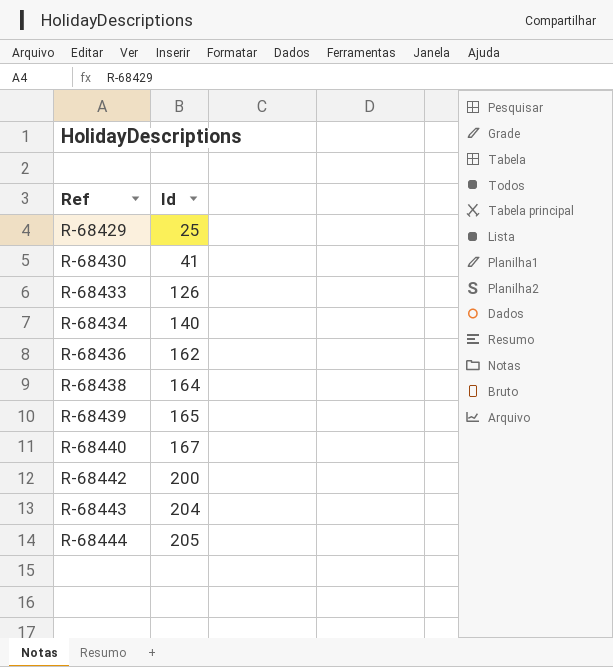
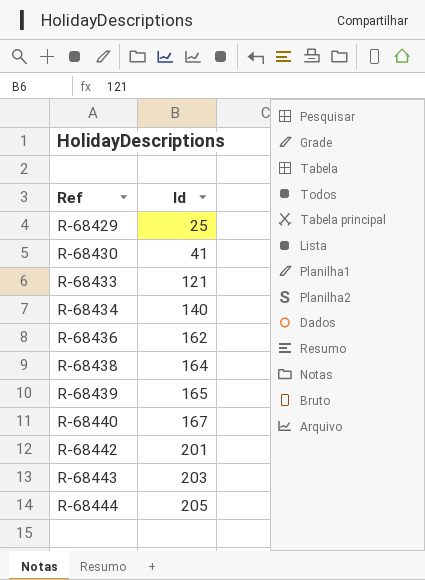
R-68433 | Id: 126 -> 121
R-68442 | Id: 200 -> 201
R-68443 | Id: 204 -> 203

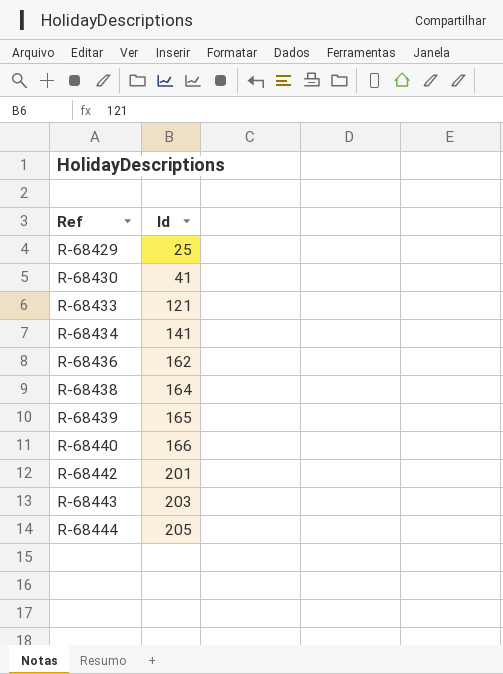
R-68434 | Id: 140 -> 141
R-68440 | Id: 167 -> 166

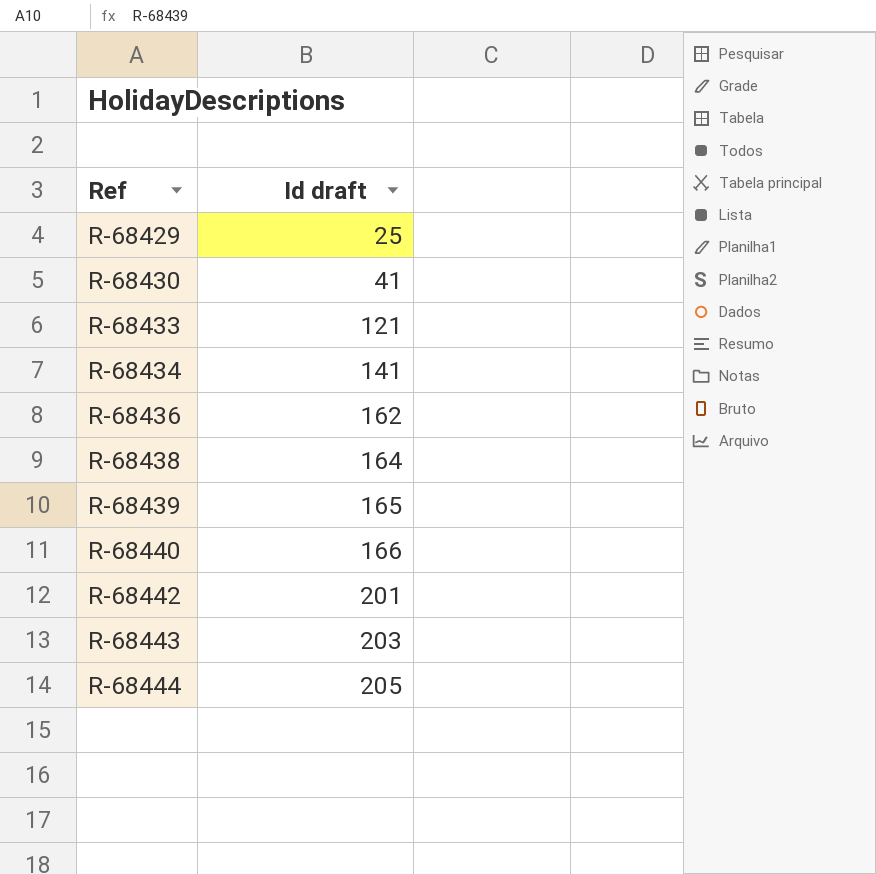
column name: Id -> Id draft

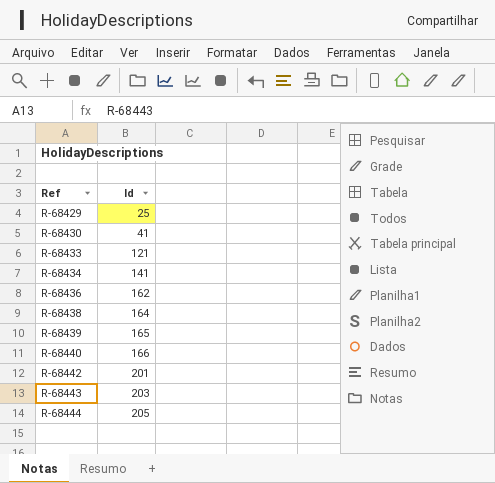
column name: Id draft -> Id

